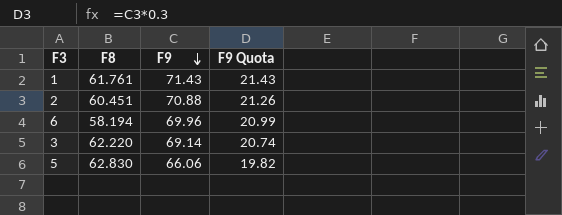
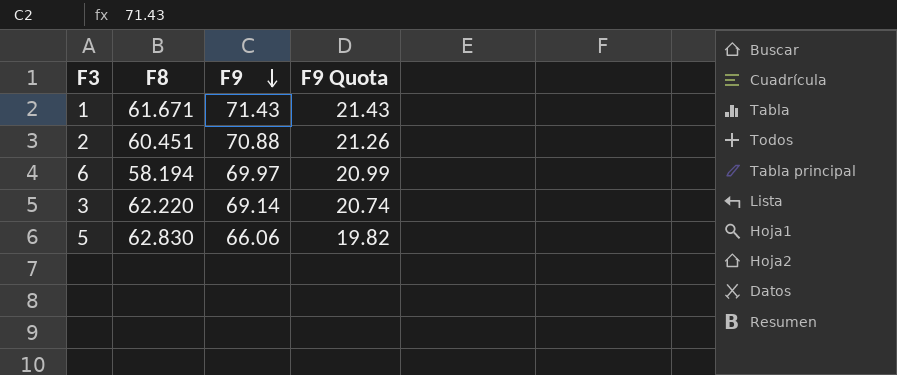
1 | F8: 61.761 -> 61.671
6 | F9: 69.96 -> 69.97

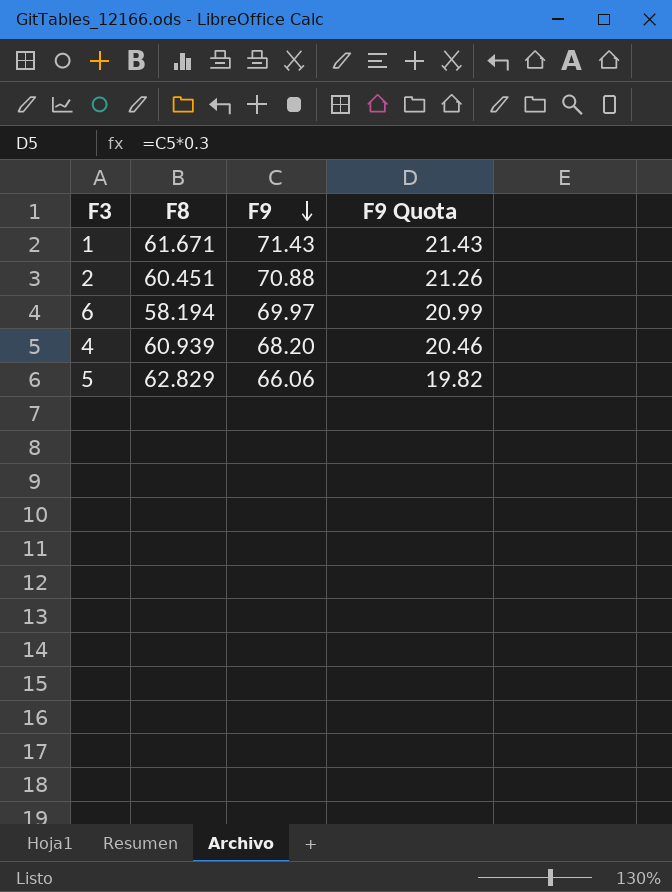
row 3: 62.220 | 69.14 | 20.74 -> none
row 4: none -> 60.939 | 68.20 | 20.46
5 | F8: 62.830 -> 62.829

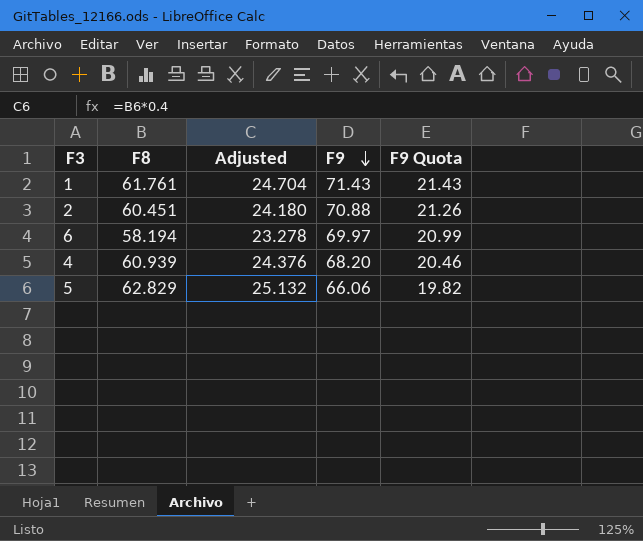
column Adjusted | formula: none -> [F8] * 0.4
1 | F8: 61.671 -> 61.761

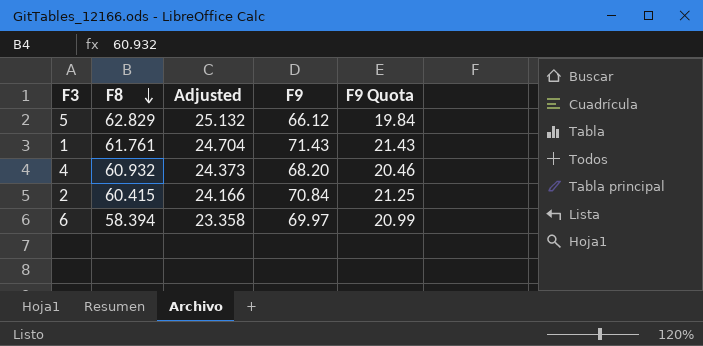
row order: F9 descending -> F8 descending
5 | F9: 66.06 -> 66.12
5 | F9 Quota: 19.82 -> 19.84
4 | F8: 60.939 -> 60.932
4 | Adjusted: 24.376 -> 24.373
2 | F8: 60.451 -> 60.415
2 | Adjusted: 24.180 -> 24.166
2 | F9: 70.88 -> 70.84
2 | F9 Quota: 21.26 -> 21.25
6 | F8: 58.194 -> 58.394
6 | Adjusted: 23.278 -> 23.358

